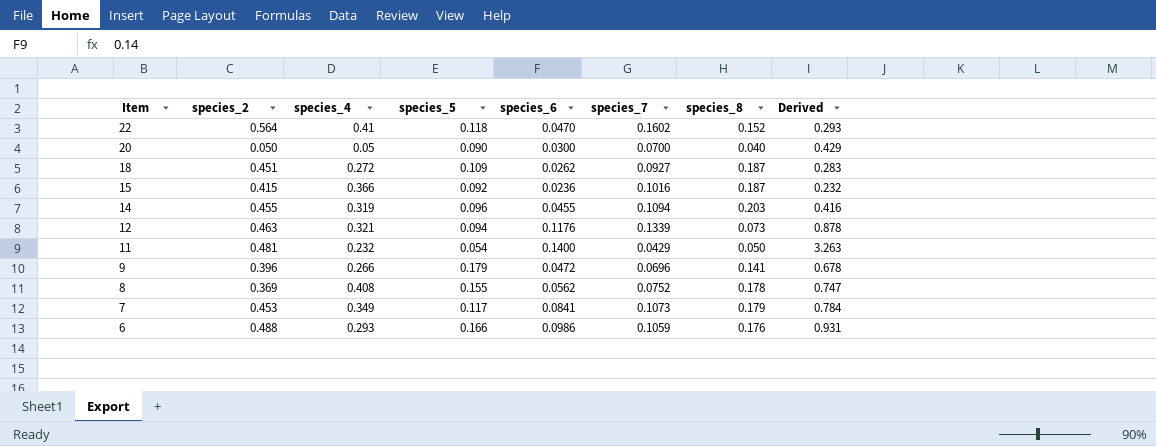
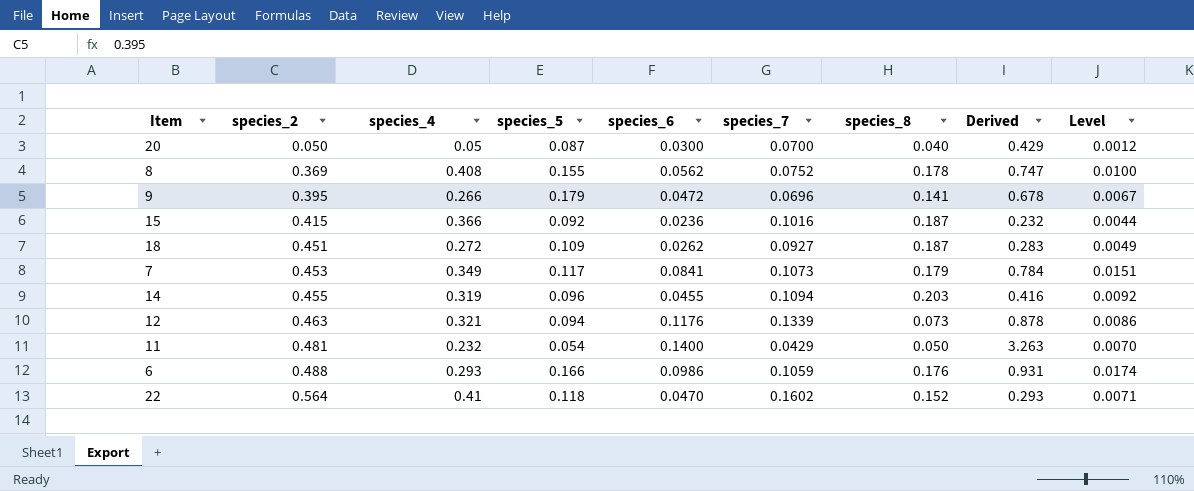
row order: Item descending -> species_2 ascending
column Level | formula: none -> [species_6] * [species_8]
20 | species_5: 0.090 -> 0.087
9 | species_2: 0.396 -> 0.395

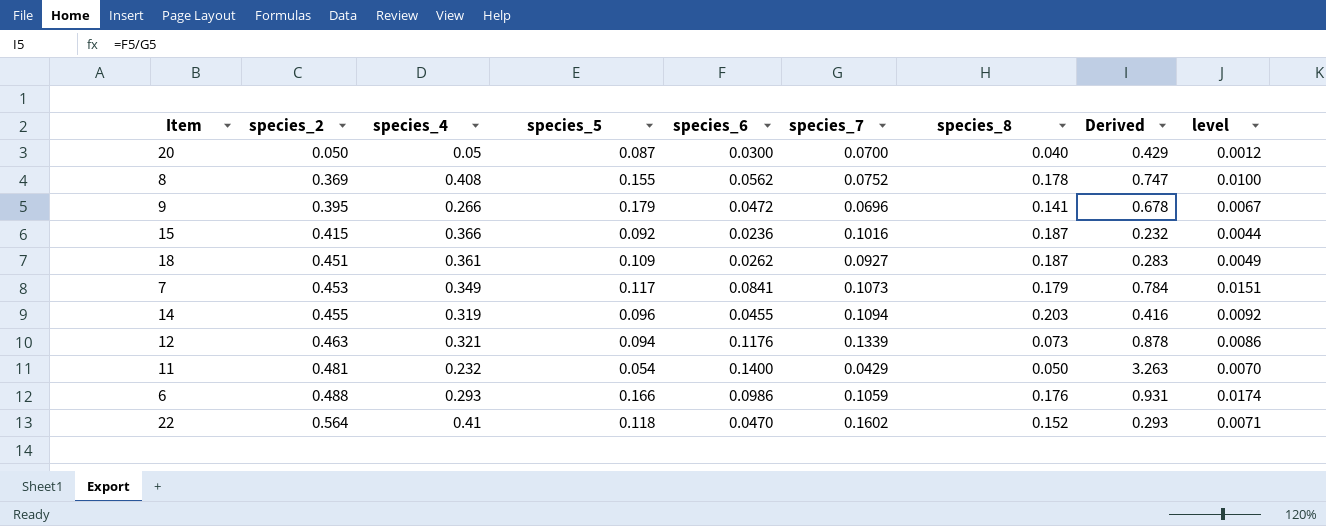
column name: Level -> level
18 | species_4: 0.272 -> 0.361

